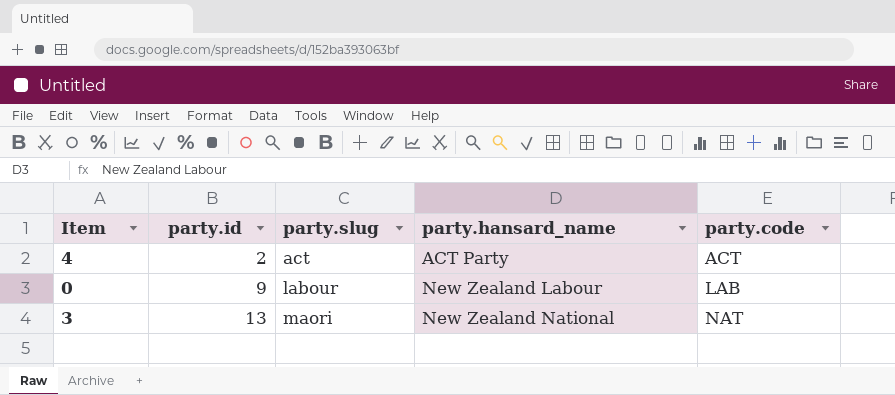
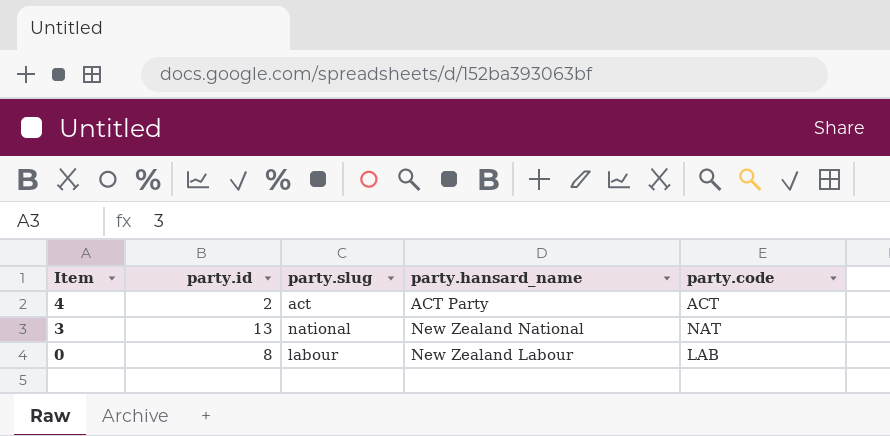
row order: party.id ascending -> Item descending
3 | party.slug: maori -> national
0 | party.id: 9 -> 8

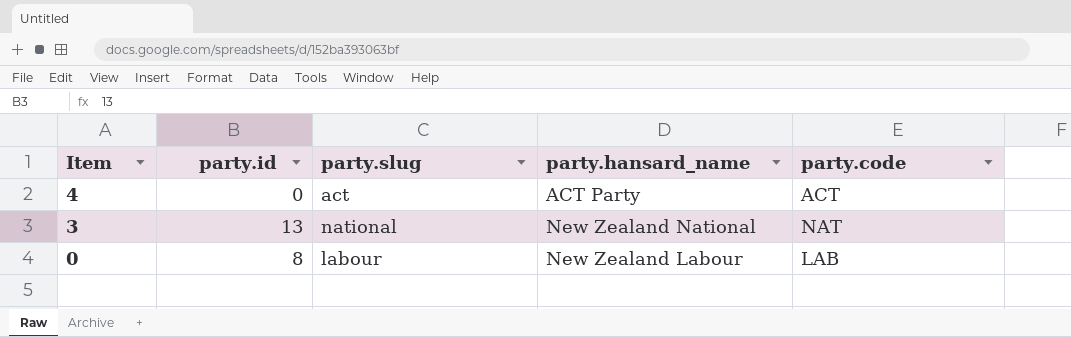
4 | party.id: 2 -> 0

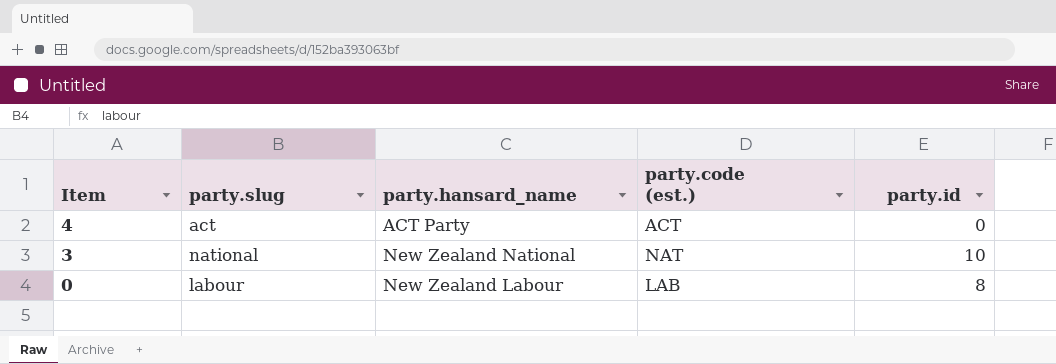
column name: party.code -> party.code (est.)
column party.id | position: 2 -> 5
3 | party.id: 13 -> 10

